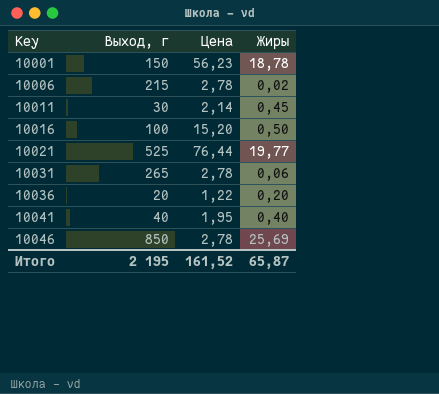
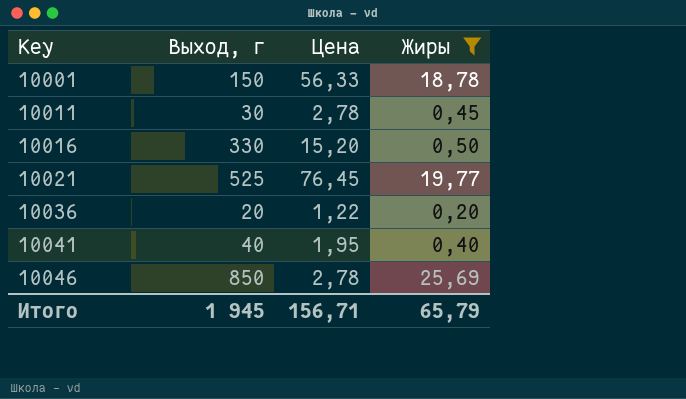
filter: none -> Жиры >= 0,20
10001 | Цена: 56,23 -> 56,33
10011 | Цена: 2,14 -> 2,78
10016 | Выход, г: 100 -> 330
10021 | Цена: 76,44 -> 76,45
Итого | Выход, г: 2 195 -> 1 945
Итого | Цена: 161,52 -> 156,71
Итого | Жиры: 65,87 -> 65,79

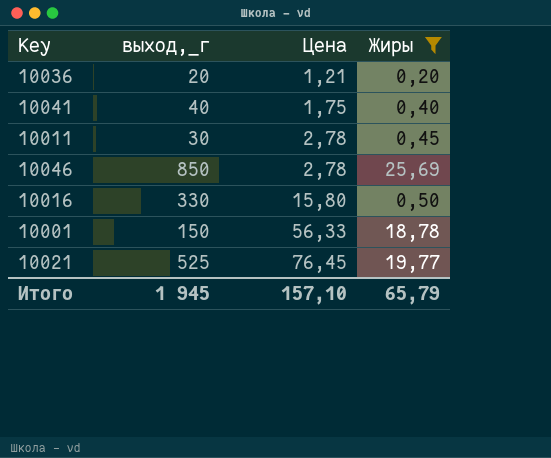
row order: Key ascending -> Цена ascending
column name: Выход, г -> выход,_г
10036 | Цена: 1,22 -> 1,21
10041 | Цена: 1,95 -> 1,75
10016 | Цена: 15,20 -> 15,80
Итого | Цена: 156,71 -> 157,10

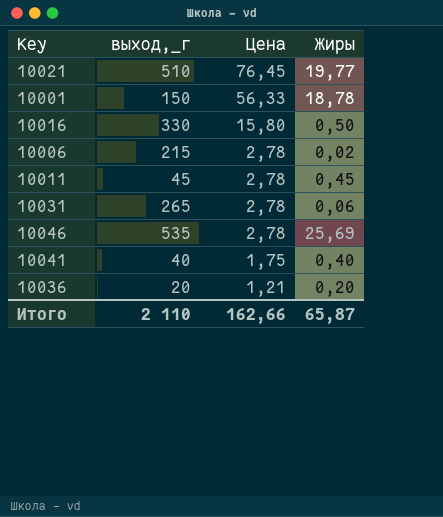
filter: Жиры >= 0,20 -> none
row order: Цена ascending -> Цена descending
10021 | выход,_г: 525 -> 510
10011 | выход,_г: 30 -> 45
10046 | выход,_г: 850 -> 535
Итого | выход,_г: 1 945 -> 2 110
Итого | Цена: 157,10 -> 162,66
Итого | Жиры: 65,79 -> 65,87

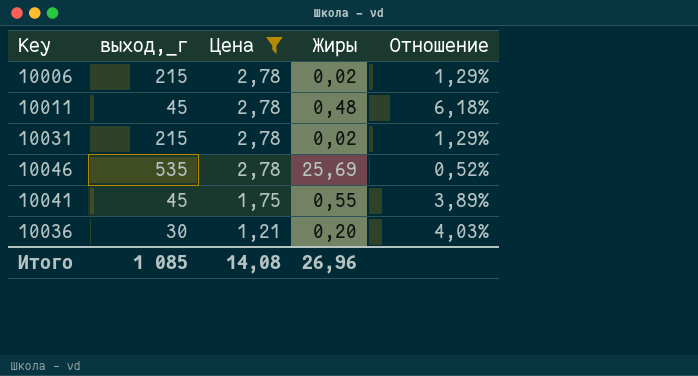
filter: none -> Цена <= 2,78
column Отношение | formula: none -> [Цена] / [выход,_г]
10011 | Жиры: 0,45 -> 0,48
10031 | выход,_г: 265 -> 215
10031 | Жиры: 0,06 -> 0,02
10041 | выход,_г: 40 -> 45
10041 | Жиры: 0,40 -> 0,55
10036 | выход,_г: 20 -> 30
Итого | выход,_г: 2 110 -> 1 085
Итого | Цена: 162,66 -> 14,08
Итого | Жиры: 65,87 -> 26,96

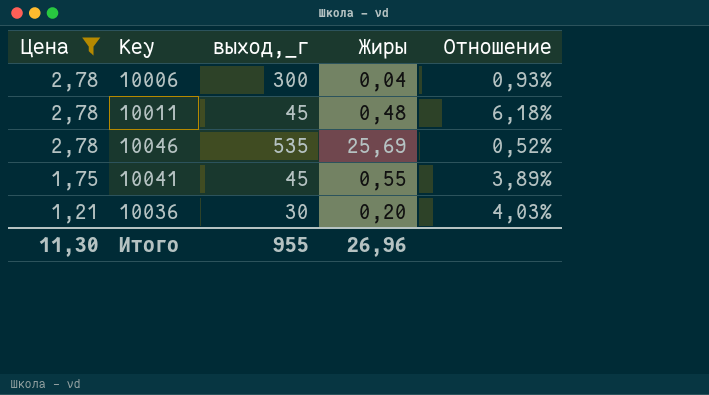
column Цена | position: 3 -> 1
row 10031: 215 | 2,78 | 0,02 | 1,29% -> none
10006 | выход,_г: 215 -> 300
10006 | Жиры: 0,02 -> 0,04
10006 | Отношение: 1,29% -> 0,93%
Итого | Цена: 14,08 -> 11,30
Итого | выход,_г: 1 085 -> 955

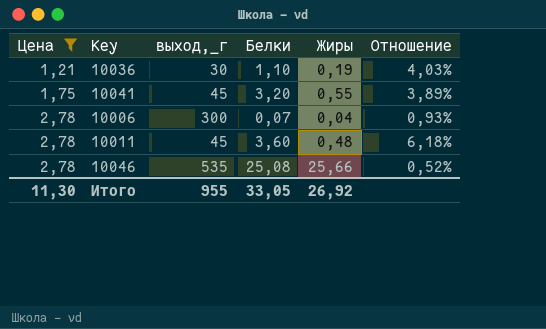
row order: Цена descending -> Цена ascending
column Белки | position: none -> 4
10036 | Жиры: 0,20 -> 0,19
10046 | Жиры: 25,69 -> 25,66
Итого | Жиры: 26,96 -> 26,92

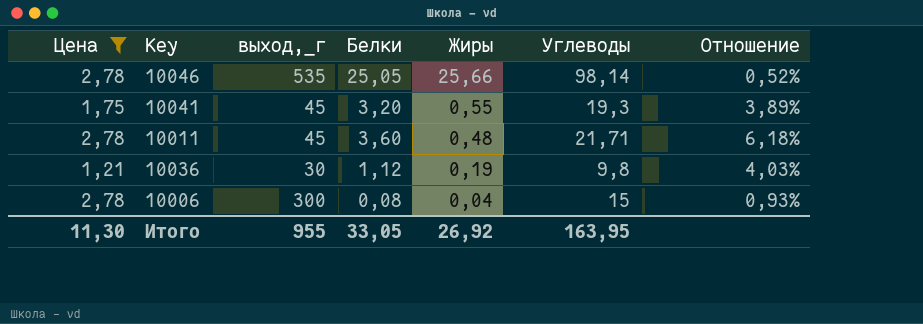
row order: Цена ascending -> Жиры descending
column Углеводы | position: none -> 6
10046 | Белки: 25,08 -> 25,05
10036 | Белки: 1,10 -> 1,12
10006 | Белки: 0,07 -> 0,08

